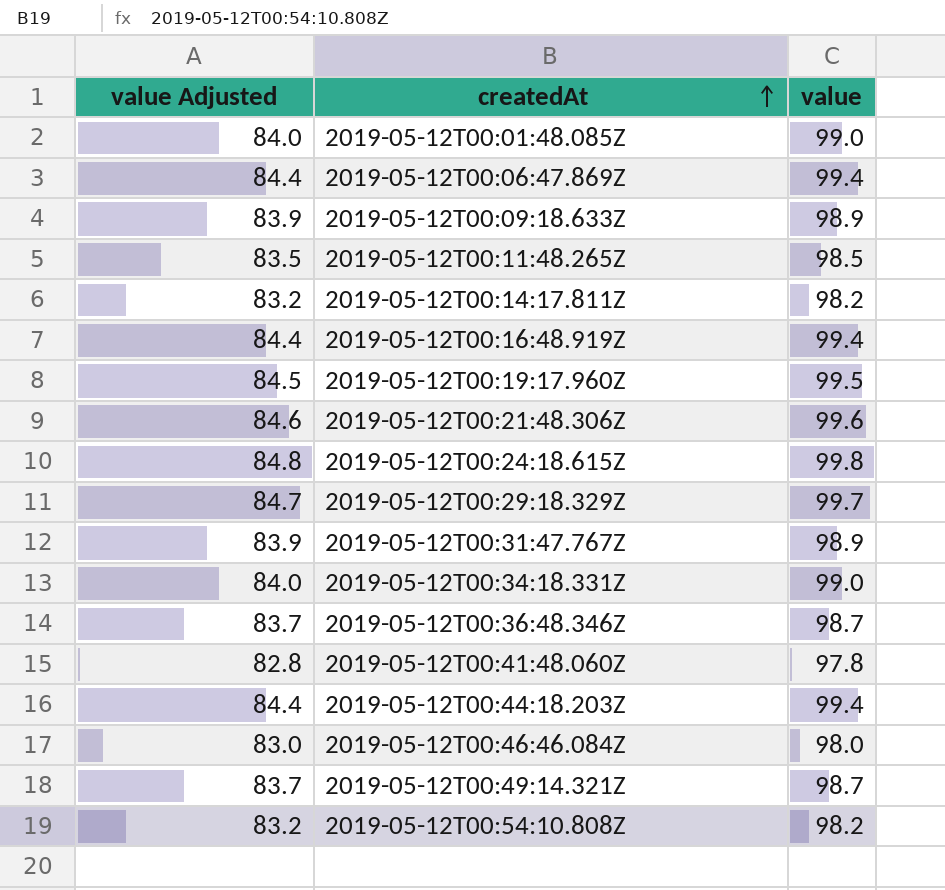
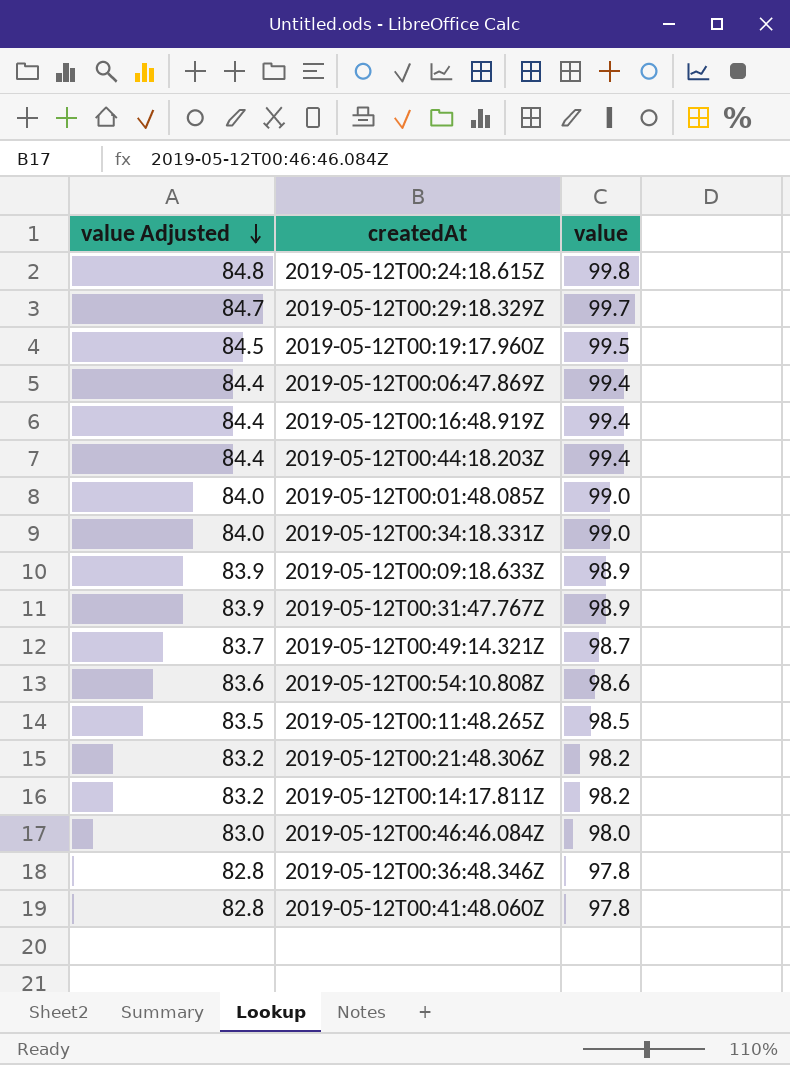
row order: createdAt ascending -> value Adjusted descending
2019-05-12T00:54:10.808Z | value Adjusted: 83.2 -> 83.6
2019-05-12T00:54:10.808Z | value: 98.2 -> 98.6
2019-05-12T00:21:48.306Z | value Adjusted: 84.6 -> 83.2
2019-05-12T00:21:48.306Z | value: 99.6 -> 98.2
2019-05-12T00:36:48.346Z | value Adjusted: 83.7 -> 82.8
2019-05-12T00:36:48.346Z | value: 98.7 -> 97.8

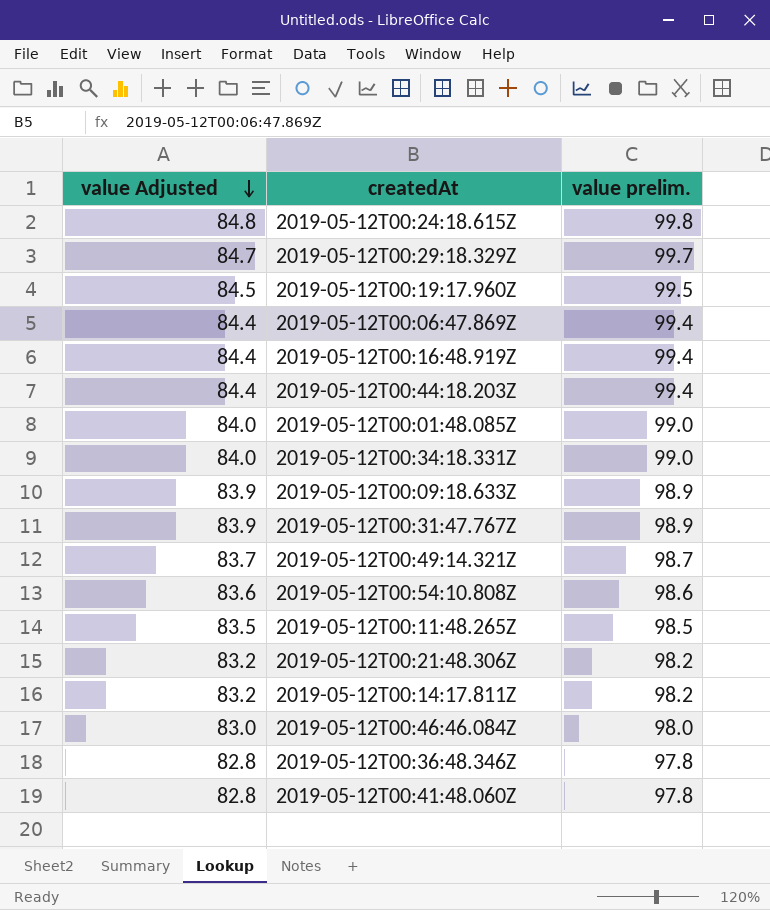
column name: value -> value prelim.

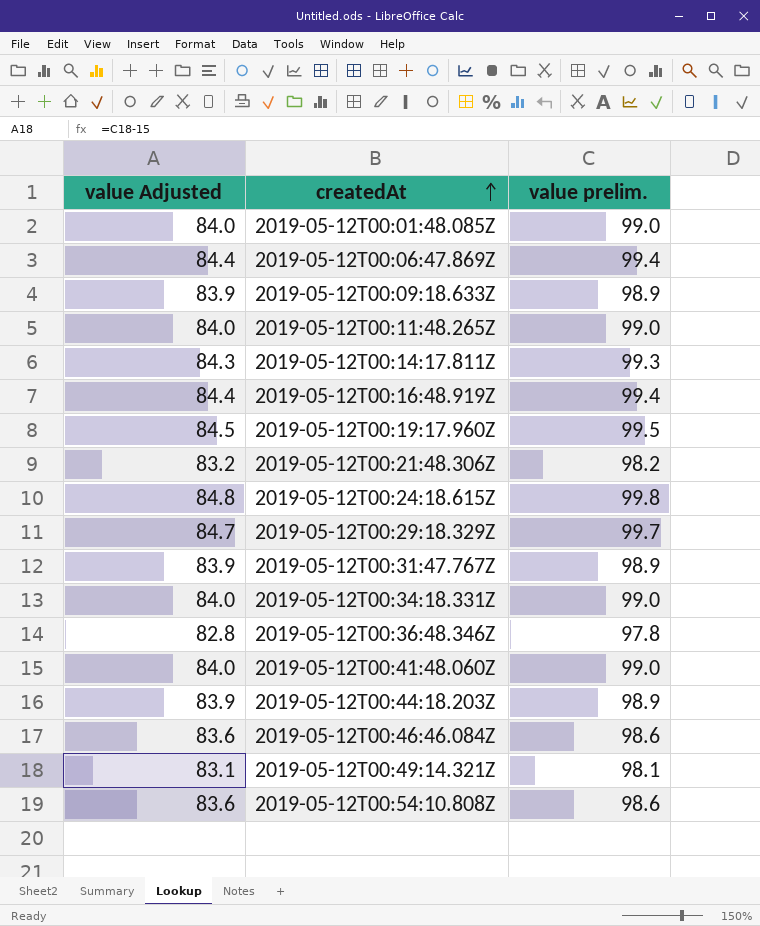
row order: value Adjusted descending -> createdAt ascending
2019-05-12T00:11:48.265Z | value Adjusted: 83.5 -> 84.0
2019-05-12T00:11:48.265Z | value prelim.: 98.5 -> 99.0
2019-05-12T00:14:17.811Z | value Adjusted: 83.2 -> 84.3
2019-05-12T00:14:17.811Z | value prelim.: 98.2 -> 99.3
2019-05-12T00:41:48.060Z | value Adjusted: 82.8 -> 84.0
2019-05-12T00:41:48.060Z | value prelim.: 97.8 -> 99.0
2019-05-12T00:44:18.203Z | value Adjusted: 84.4 -> 83.9
2019-05-12T00:44:18.203Z | value prelim.: 99.4 -> 98.9
2019-05-12T00:46:46.084Z | value Adjusted: 83.0 -> 83.6
2019-05-12T00:46:46.084Z | value prelim.: 98.0 -> 98.6
2019-05-12T00:49:14.321Z | value Adjusted: 83.7 -> 83.1
2019-05-12T00:49:14.321Z | value prelim.: 98.7 -> 98.1

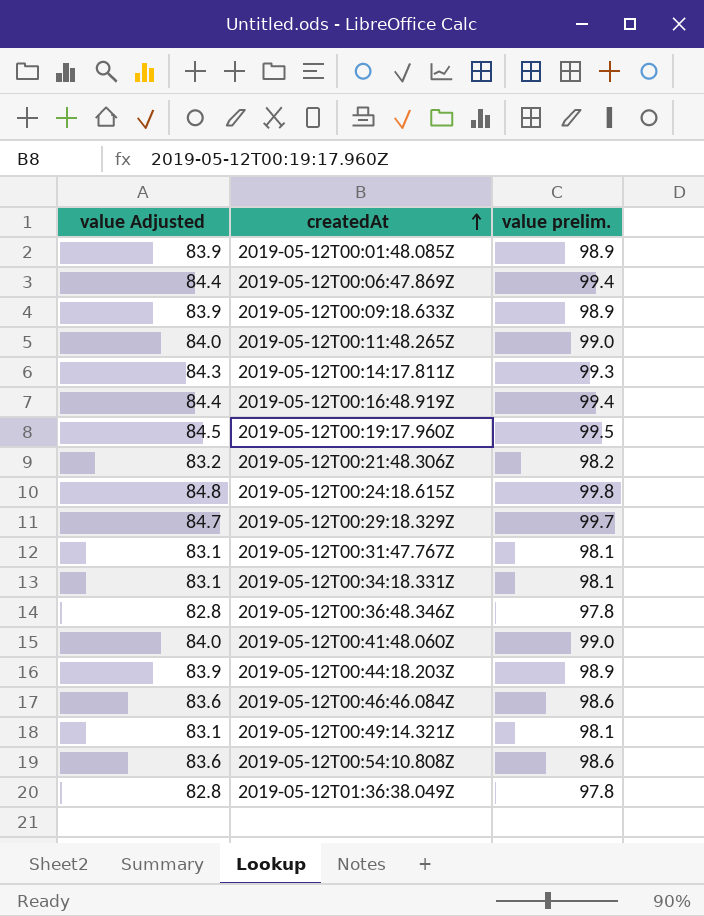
2019-05-12T00:01:48.085Z | value Adjusted: 84.0 -> 83.9
2019-05-12T00:01:48.085Z | value prelim.: 99.0 -> 98.9
2019-05-12T00:31:47.767Z | value Adjusted: 83.9 -> 83.1
2019-05-12T00:31:47.767Z | value prelim.: 98.9 -> 98.1
2019-05-12T00:34:18.331Z | value Adjusted: 84.0 -> 83.1
2019-05-12T00:34:18.331Z | value prelim.: 99.0 -> 98.1
row 2019-05-12T01:36:38.049Z: none -> 82.8 | 97.8

